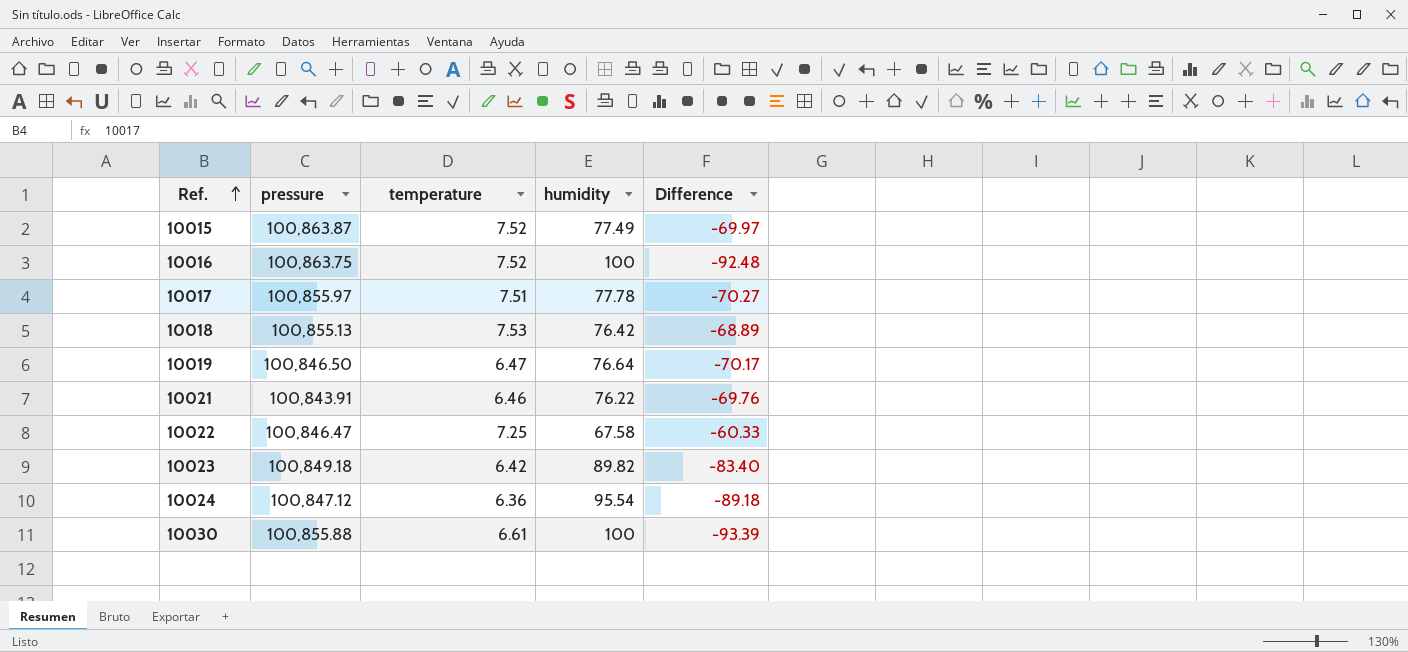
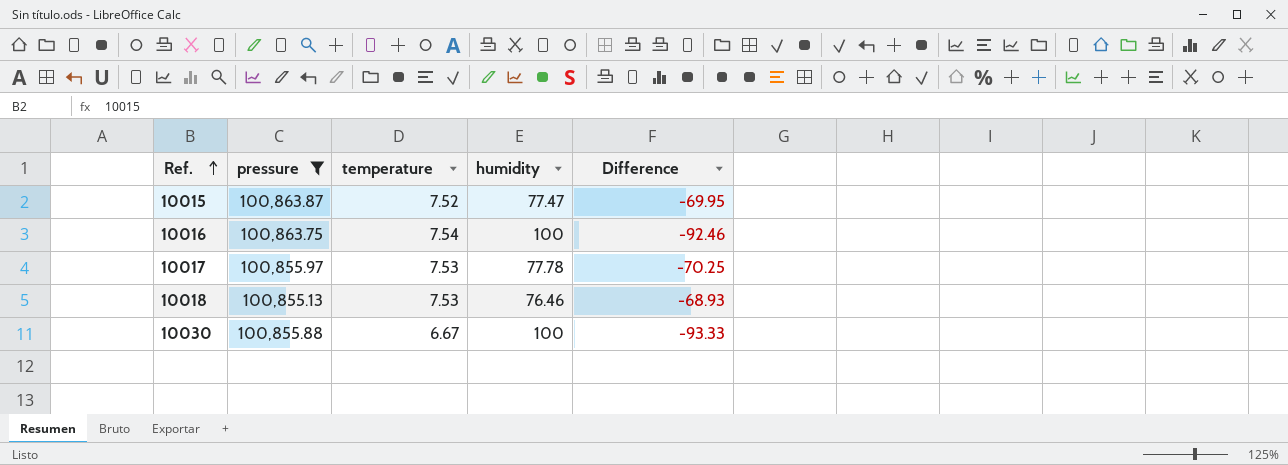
filter: none -> pressure >= 100,855.13
10015 | humidity: 77.49 -> 77.47
10015 | Difference: -69.97 -> -69.95
10016 | temperature: 7.52 -> 7.54
10016 | Difference: -92.48 -> -92.46
10017 | temperature: 7.51 -> 7.53
10017 | Difference: -70.27 -> -70.25
10018 | humidity: 76.42 -> 76.46
10018 | Difference: -68.89 -> -68.93
10030 | temperature: 6.61 -> 6.67
10030 | Difference: -93.39 -> -93.33

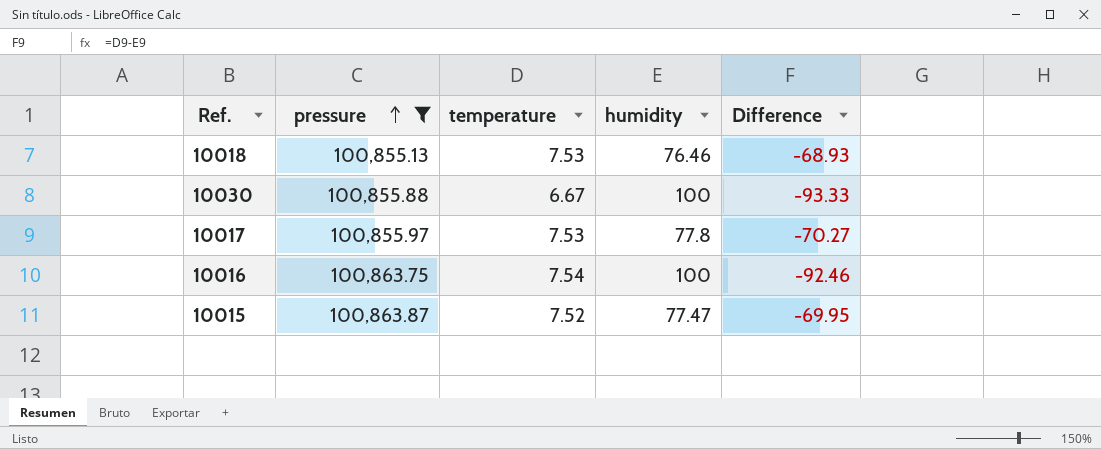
row order: Ref. ascending -> pressure ascending
10017 | humidity: 77.78 -> 77.8
10017 | Difference: -70.25 -> -70.27

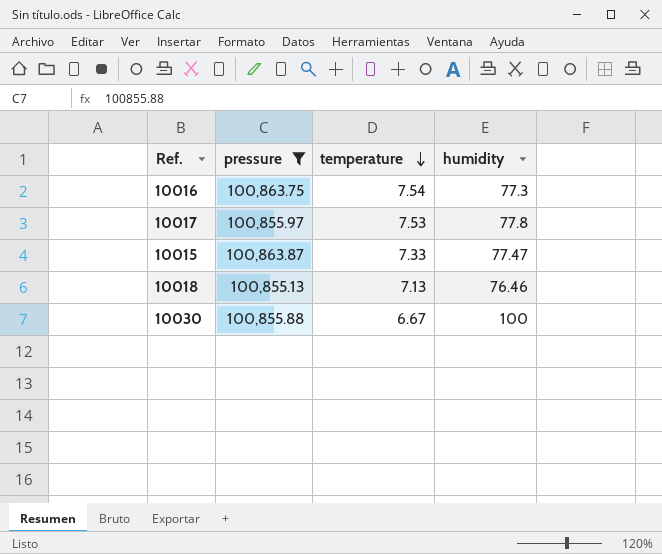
row order: pressure ascending -> temperature descending
column Difference | formula: [temperature] - [humidity] -> none
10016 | humidity: 100 -> 77.3
10015 | temperature: 7.52 -> 7.33
10018 | temperature: 7.53 -> 7.13

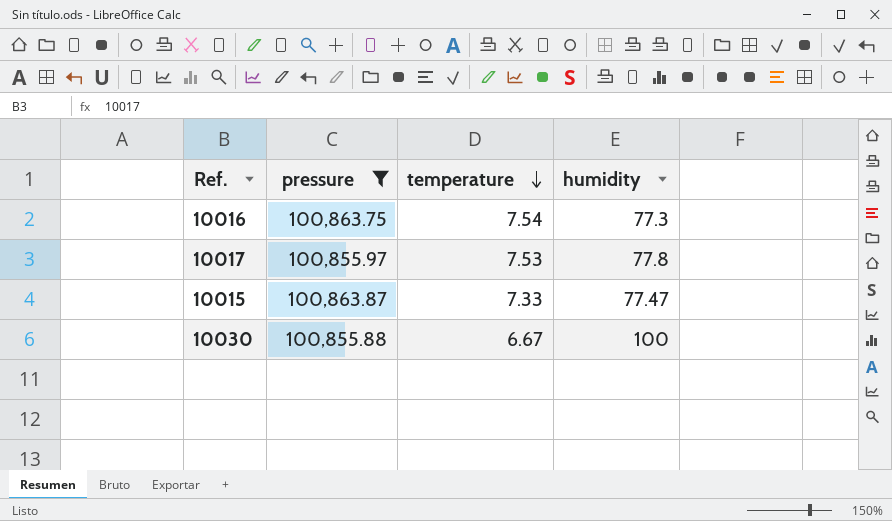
row 10018: 100,855.13 | 7.13 | 76.46 -> none

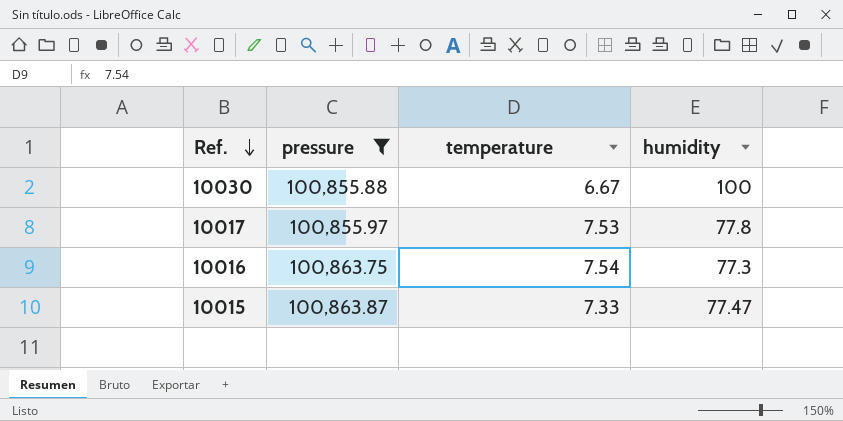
row order: temperature descending -> Ref. descending

